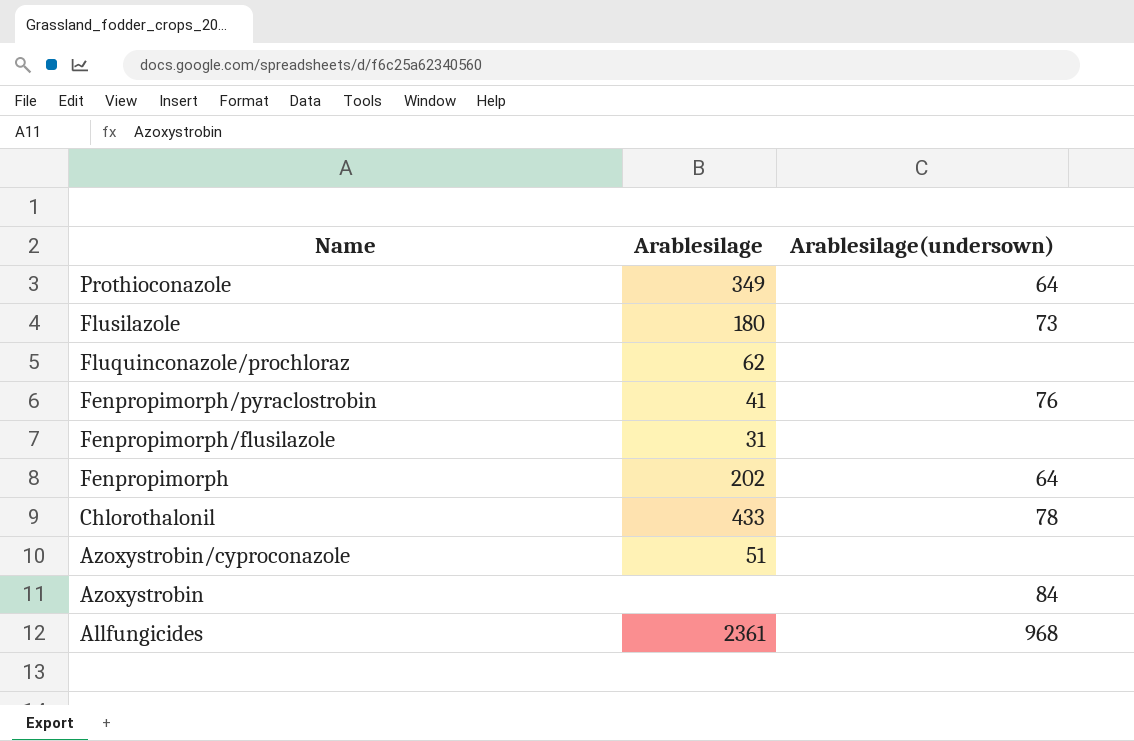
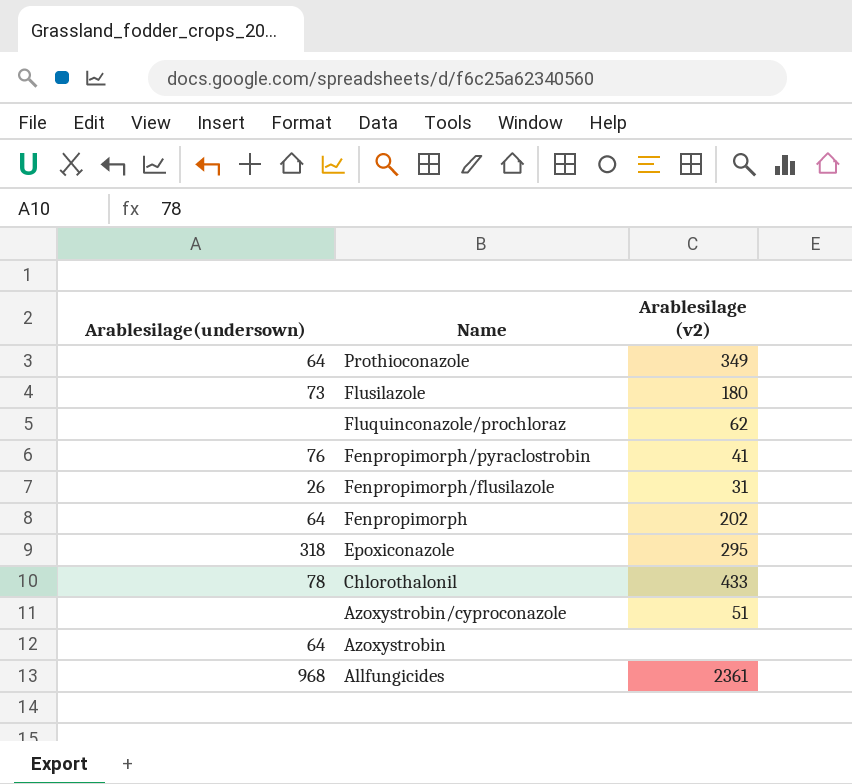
column Arablesilage(undersown) | position: 3 -> 1
column name: Arablesilage -> Arablesilage (v2)
Fenpropimorph/flusilazole | Arablesilage(undersown): none -> 26
row Epoxiconazole: none -> 318 | 295
Azoxystrobin | Arablesilage(undersown): 84 -> 64

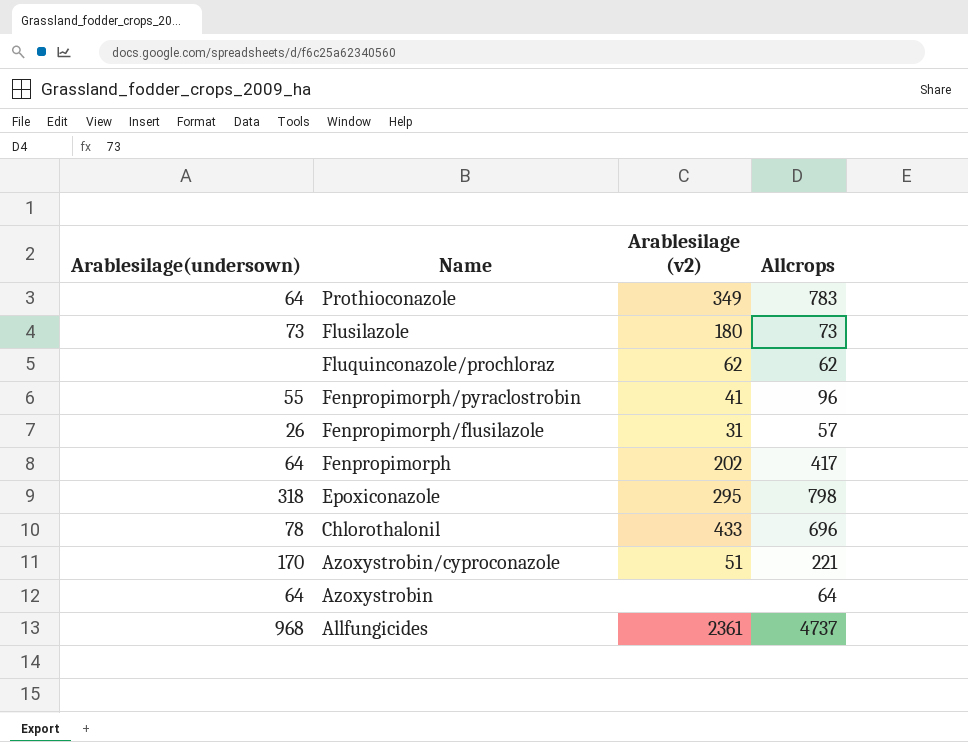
column Allcrops | position: none -> 4
Fenpropimorph/pyraclostrobin | Arablesilage(undersown): 76 -> 55
Azoxystrobin/cyproconazole | Arablesilage(undersown): none -> 170

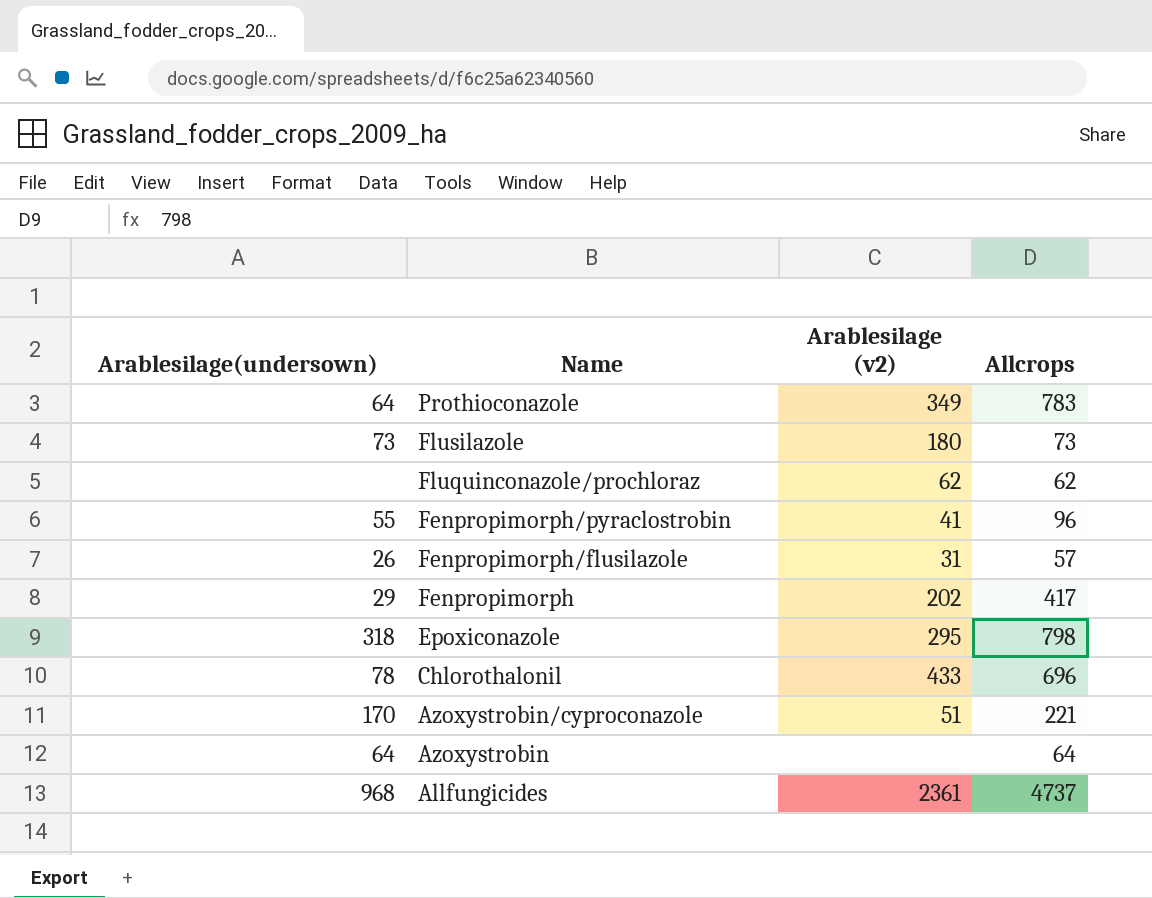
Fenpropimorph | Arablesilage(undersown): 64 -> 29

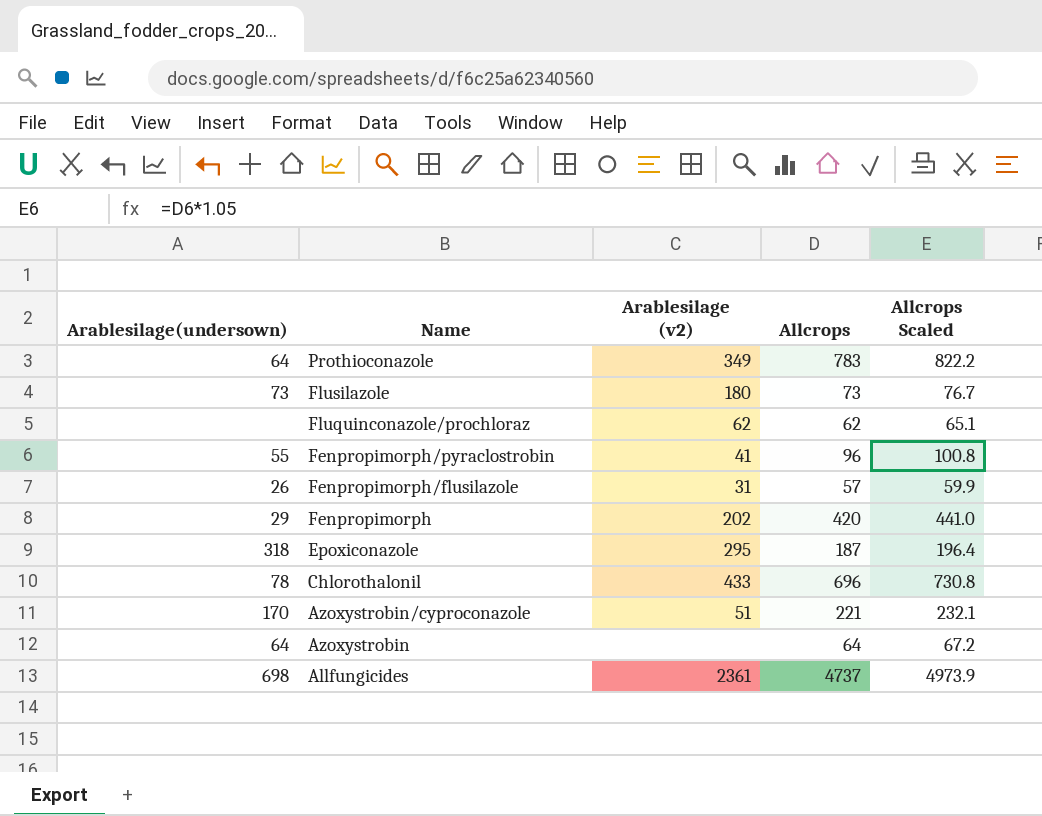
column Allcrops Scaled | formula: none -> [Allcrops] * 1.05
Fenpropimorph | Allcrops: 417 -> 420
Epoxiconazole | Allcrops: 798 -> 187
Allfungicides | Arablesilage(undersown): 968 -> 698

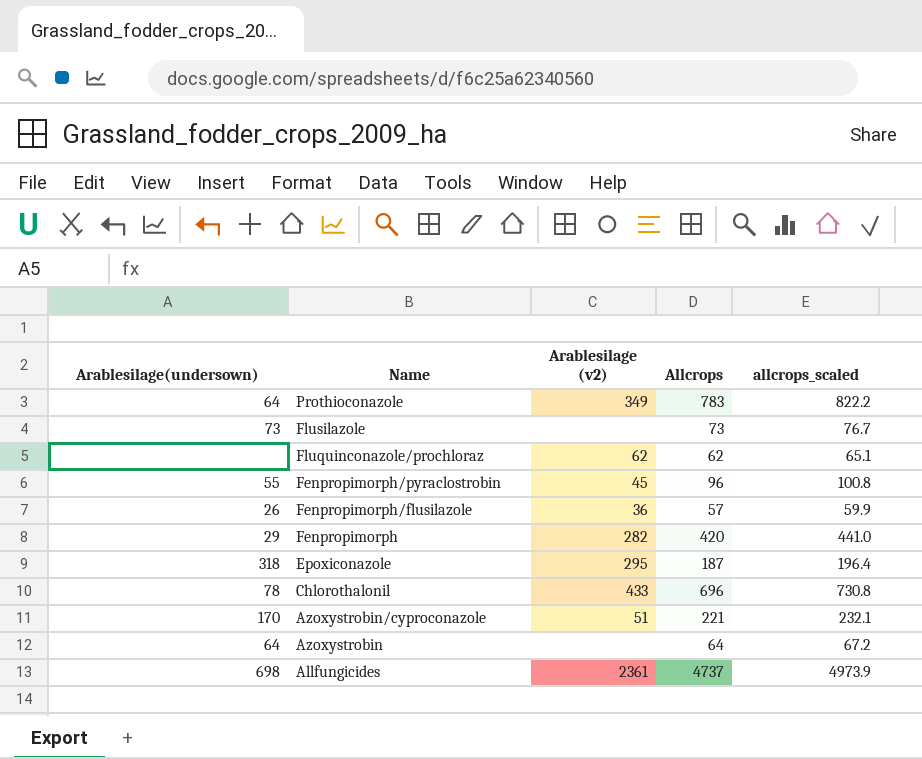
column name: Allcrops Scaled -> allcrops_scaled
Flusilazole | Arablesilage (v2): 180 -> none
Fenpropimorph/pyraclostrobin | Arablesilage (v2): 41 -> 45
Fenpropimorph/flusilazole | Arablesilage (v2): 31 -> 36
Fenpropimorph | Arablesilage (v2): 202 -> 282

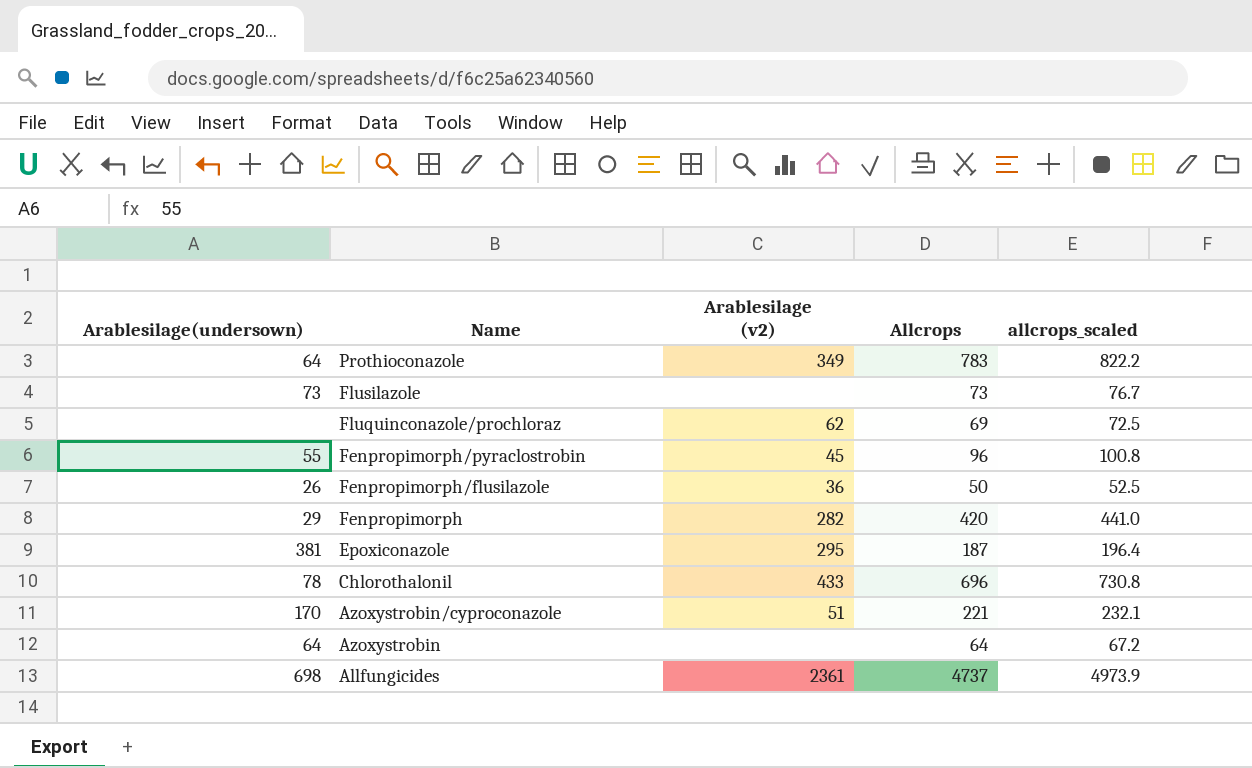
Fluquinconazole/prochloraz | Allcrops: 62 -> 69
Fluquinconazole/prochloraz | allcrops_scaled: 65.1 -> 72.5
Fenpropimorph/flusilazole | Allcrops: 57 -> 50
Fenpropimorph/flusilazole | allcrops_scaled: 59.9 -> 52.5
Epoxiconazole | Arablesilage(undersown): 318 -> 381

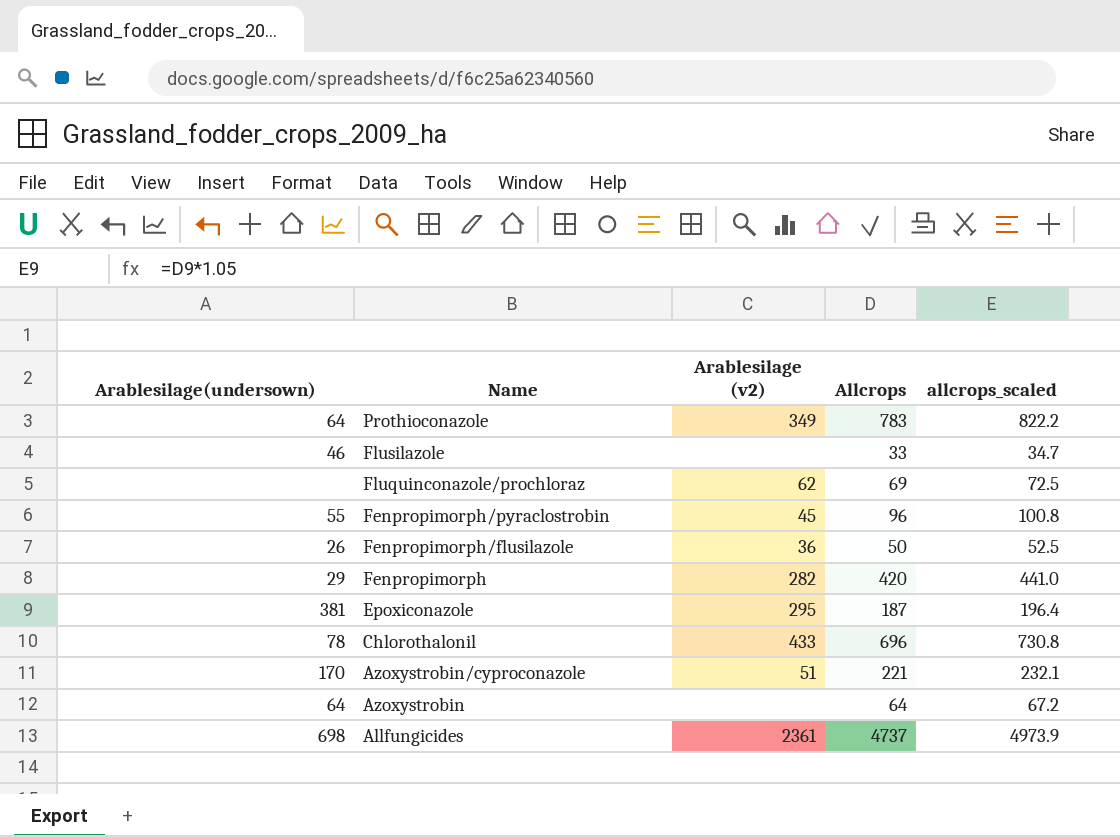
Flusilazole | Arablesilage(undersown): 73 -> 46
Flusilazole | Allcrops: 73 -> 33
Flusilazole | allcrops_scaled: 76.7 -> 34.7

